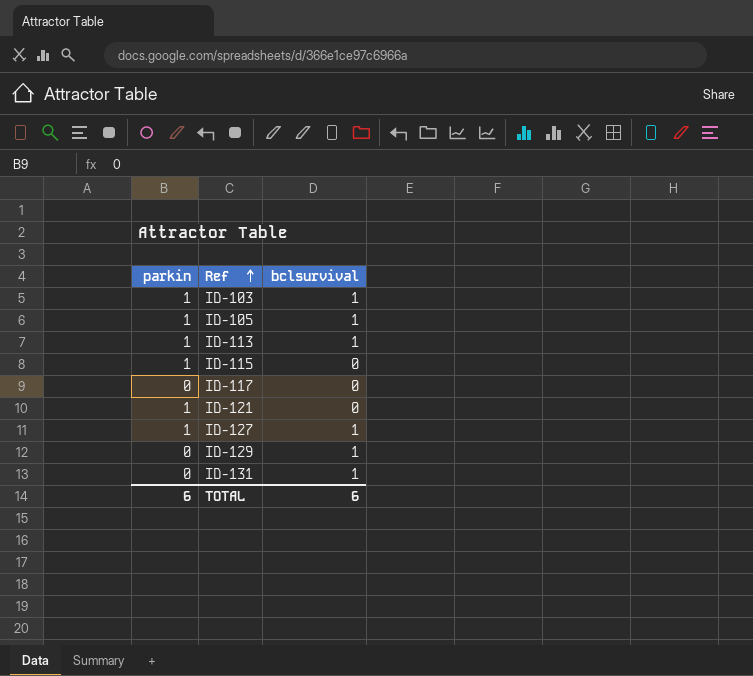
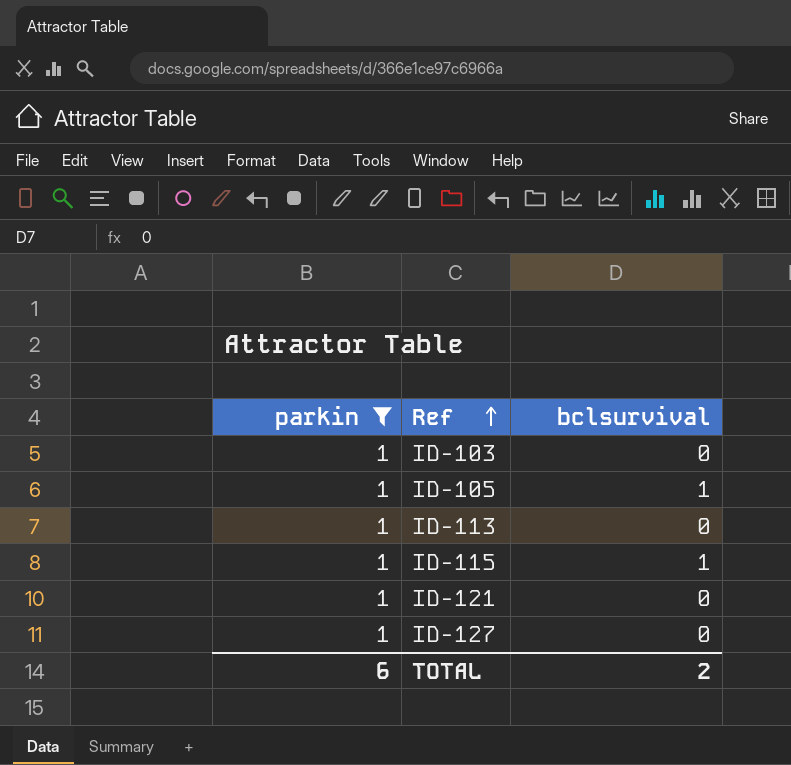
filter: none -> parkin = 1
ID-103 | bclsurvival: 1 -> 0
ID-113 | bclsurvival: 1 -> 0
ID-115 | bclsurvival: 0 -> 1
ID-127 | bclsurvival: 1 -> 0
TOTAL | bclsurvival: 6 -> 2

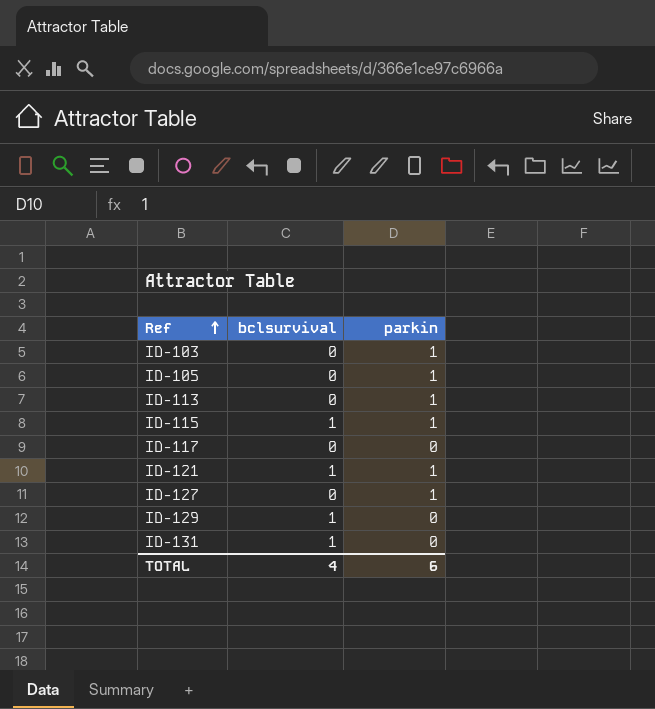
filter: parkin = 1 -> none
column parkin | position: 1 -> 3
ID-105 | bclsurvival: 1 -> 0
ID-121 | bclsurvival: 0 -> 1
TOTAL | bclsurvival: 2 -> 4

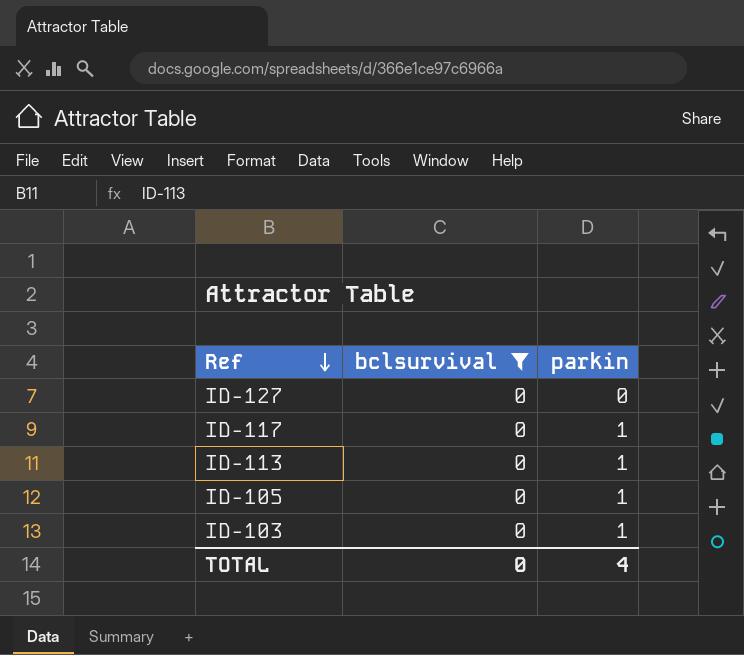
filter: none -> bclsurvival = 0
row order: Ref ascending -> Ref descending
ID-127 | parkin: 1 -> 0
ID-117 | parkin: 0 -> 1
TOTAL | bclsurvival: 4 -> 0
TOTAL | parkin: 6 -> 4

